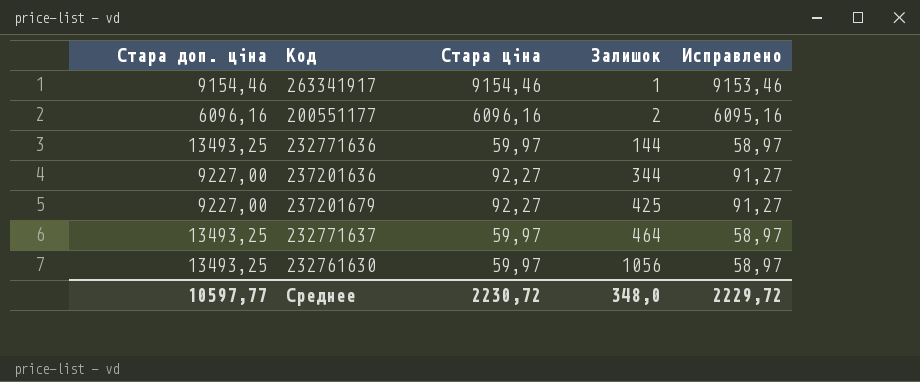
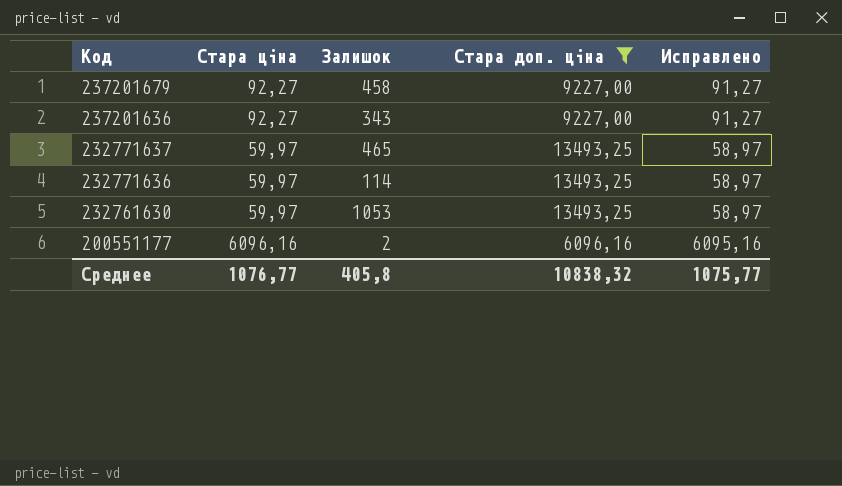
filter: none -> Стара доп. ціна != 9154,46
row order: Залишок ascending -> Код descending
column Стара доп. ціна | position: 1 -> 4
237201679 | Залишок: 425 -> 458
237201636 | Залишок: 344 -> 343
232771637 | Залишок: 464 -> 465
232771636 | Залишок: 144 -> 114
232761630 | Залишок: 1056 -> 1053
Среднее | Стара ціна: 2230,72 -> 1076,77
Среднее | Залишок: 348,0 -> 405,8
Среднее | Стара доп. ціна: 10597,77 -> 10838,32
Среднее | Исправлено: 2229,72 -> 1075,77

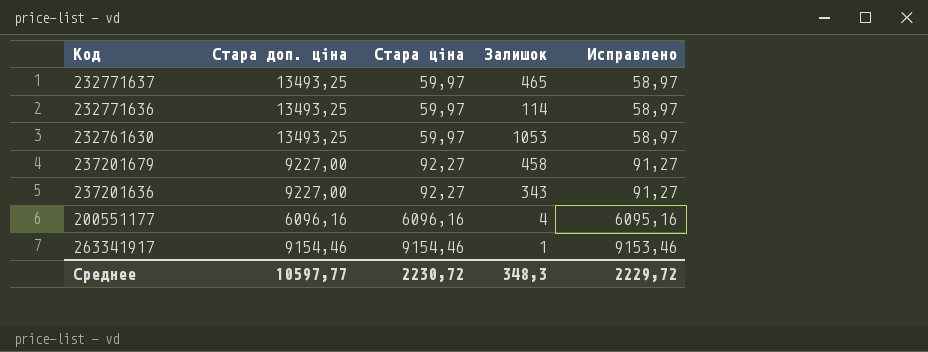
filter: Стара доп. ціна != 9154,46 -> none
row order: Код descending -> Стара ціна ascending
column Стара доп. ціна | position: 4 -> 2
200551177 | Залишок: 2 -> 4
Среднее | Стара доп. ціна: 10838,32 -> 10597,77
Среднее | Стара ціна: 1076,77 -> 2230,72
Среднее | Залишок: 405,8 -> 348,3
Среднее | Исправлено: 1075,77 -> 2229,72

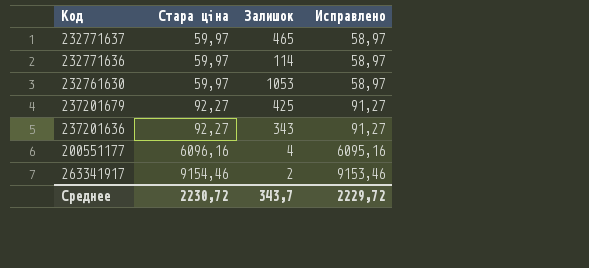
column Стара доп. ціна | position: 2 -> none
237201679 | Залишок: 458 -> 425
263341917 | Залишок: 1 -> 2
Среднее | Залишок: 348,3 -> 343,7

